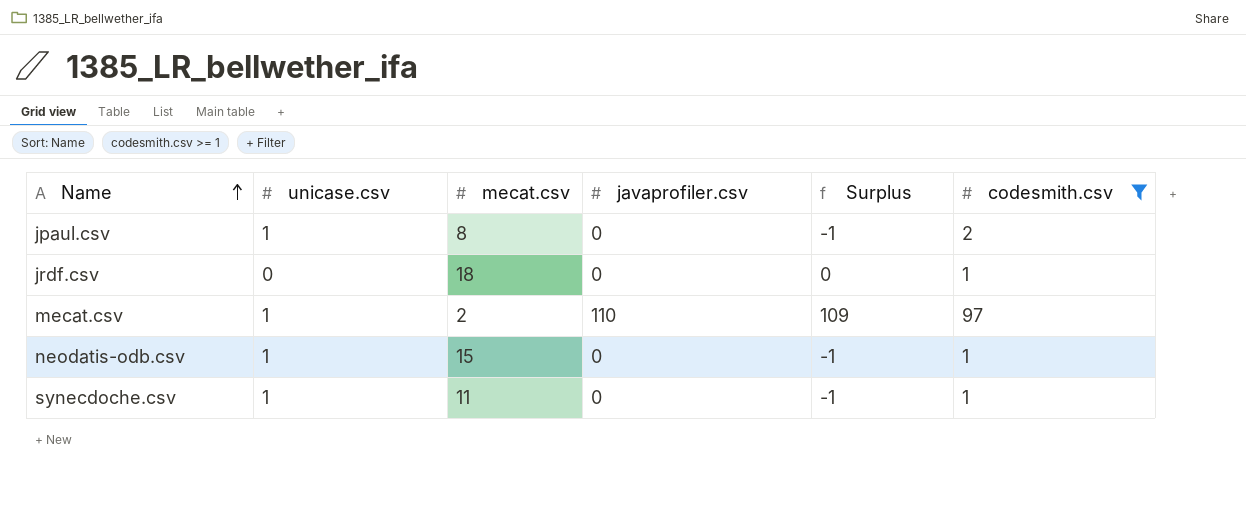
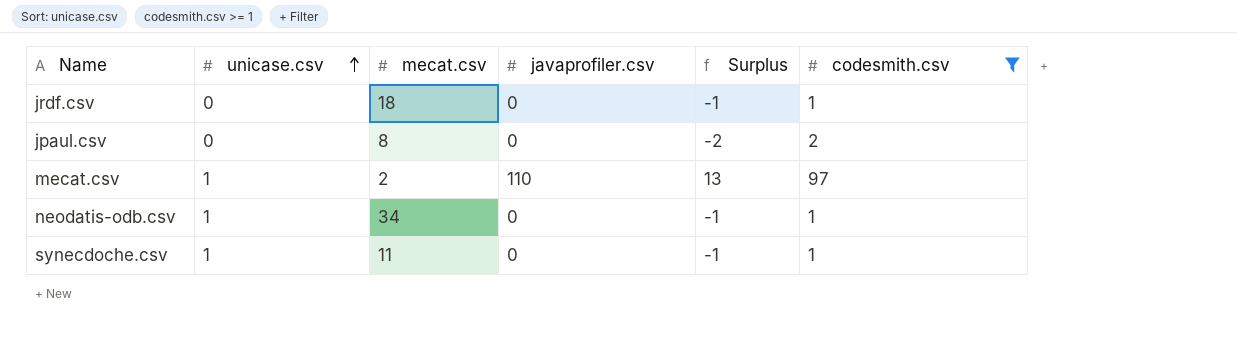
row order: Name ascending -> unicase.csv ascending
column Surplus | formula: [javaprofiler.csv] - [unicase.csv] -> [javaprofiler.csv] - [codesmith.csv]
jpaul.csv | unicase.csv: 1 -> 0
neodatis-odb.csv | mecat.csv: 15 -> 34

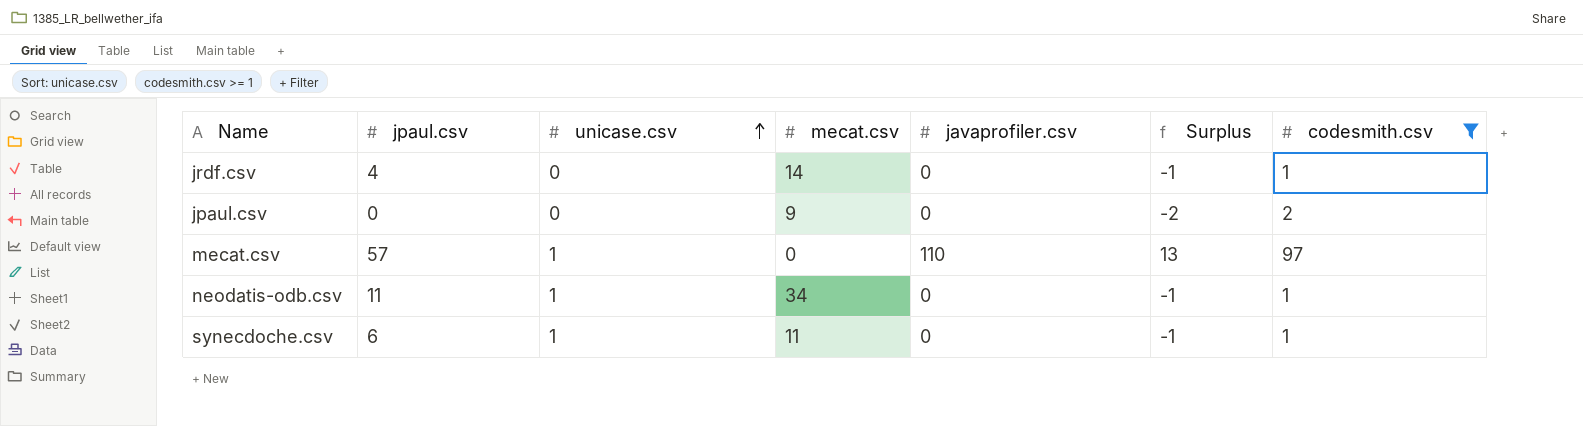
column jpaul.csv | position: none -> 2
jrdf.csv | mecat.csv: 18 -> 14
jpaul.csv | mecat.csv: 8 -> 9
mecat.csv | mecat.csv: 2 -> 0

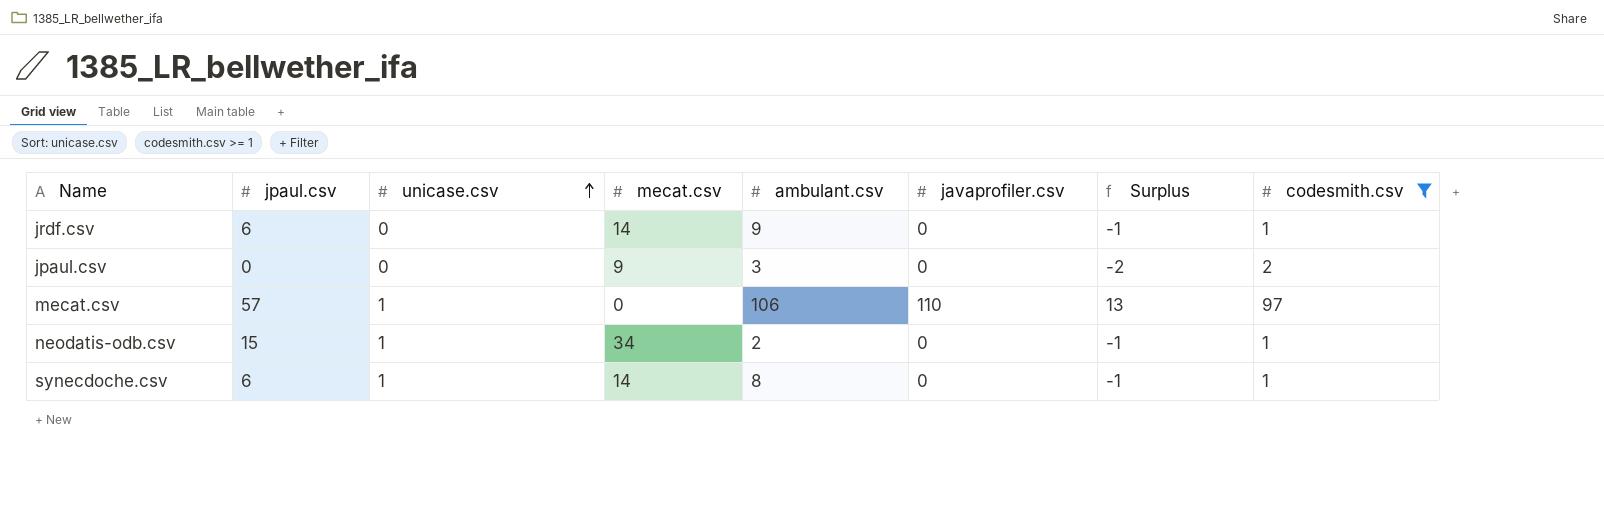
column ambulant.csv | position: none -> 5
jrdf.csv | jpaul.csv: 4 -> 6
neodatis-odb.csv | jpaul.csv: 11 -> 15
synecdoche.csv | mecat.csv: 11 -> 14

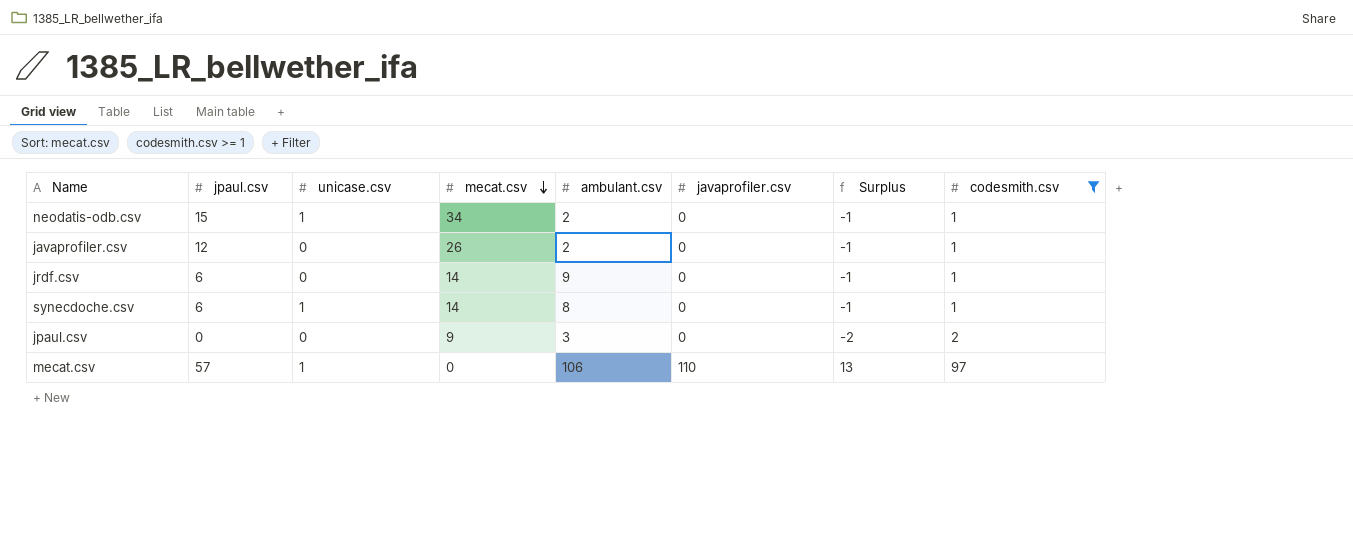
row order: unicase.csv ascending -> mecat.csv descending
row javaprofiler.csv: none -> 12 | 0 | 26 | 2 | 0 | -1 | 1

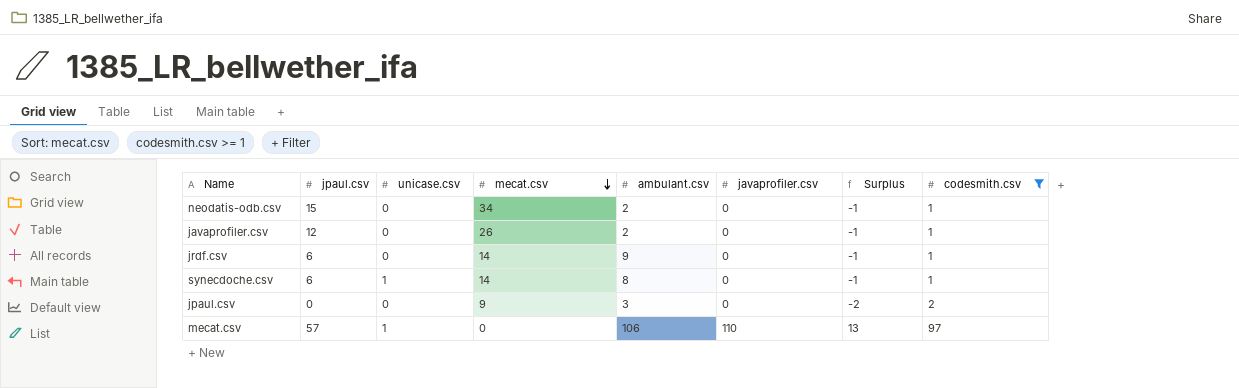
neodatis-odb.csv | unicase.csv: 1 -> 0

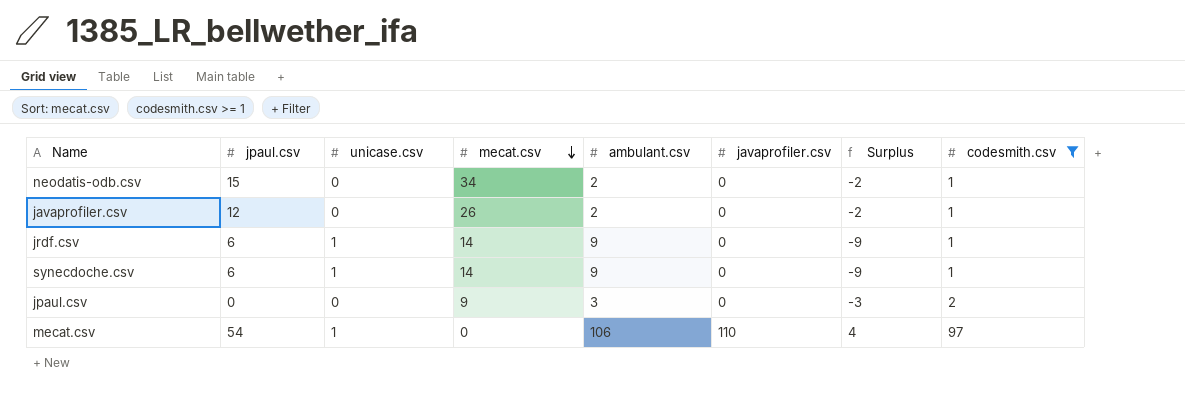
column Surplus | formula: [javaprofiler.csv] - [codesmith.csv] -> [javaprofiler.csv] - [ambulant.csv]
jrdf.csv | unicase.csv: 0 -> 1
synecdoche.csv | ambulant.csv: 8 -> 9
mecat.csv | jpaul.csv: 57 -> 54

